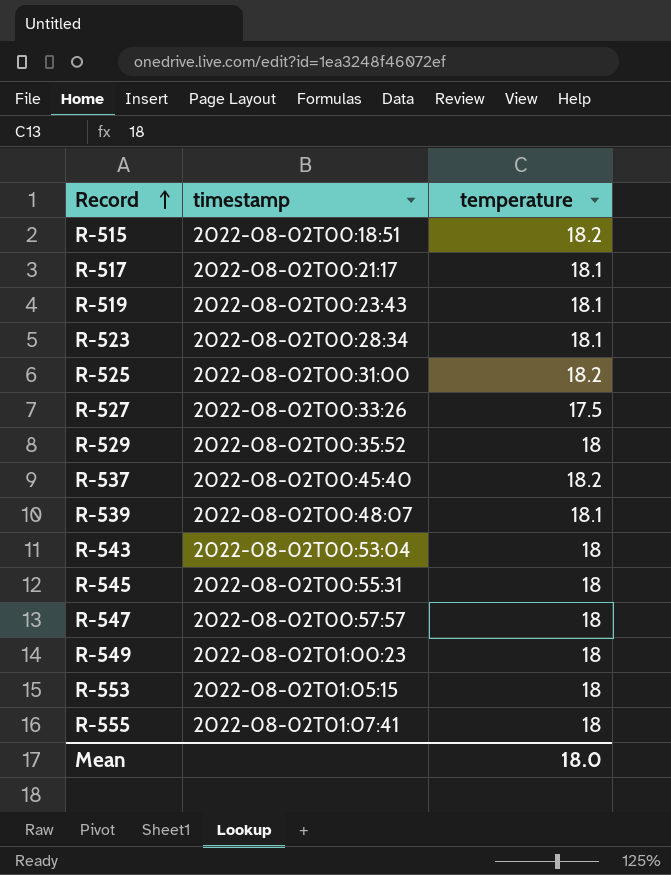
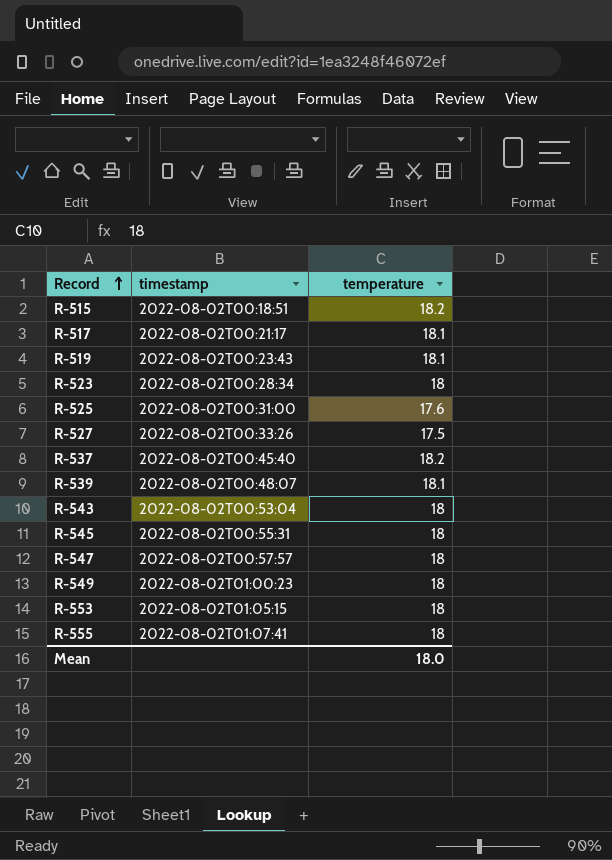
row R-529: 2022-08-02T00:35:52 | 18 -> none
R-523 | temperature: 18.1 -> 18
R-525 | temperature: 18.2 -> 17.6

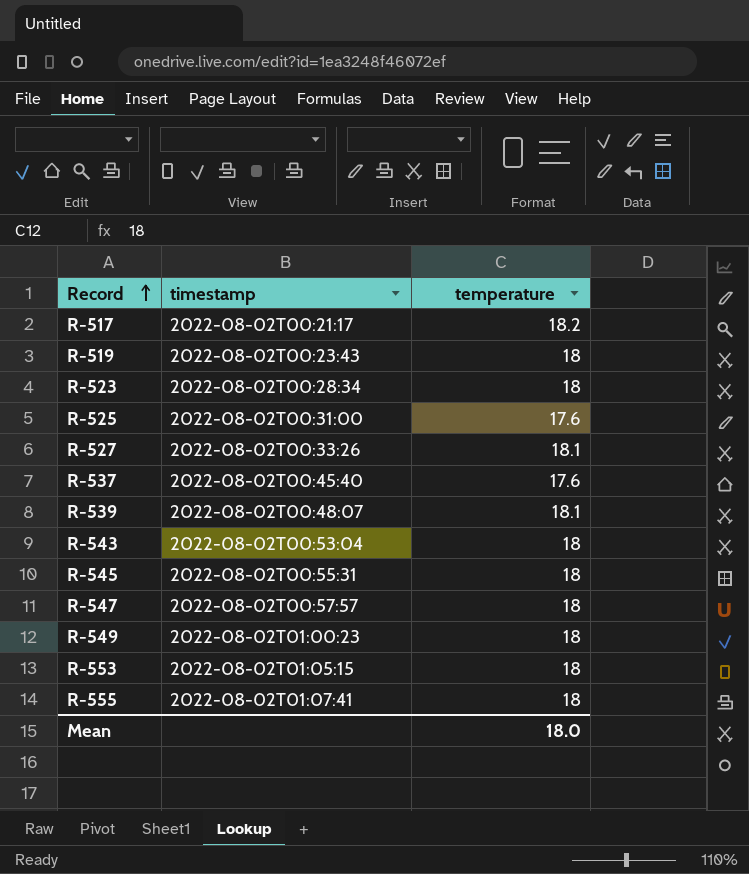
row R-515: 2022-08-02T00:18:51 | 18.2 -> none
R-517 | temperature: 18.1 -> 18.2
R-519 | temperature: 18.1 -> 18
R-527 | temperature: 17.5 -> 18.1
R-537 | temperature: 18.2 -> 17.6

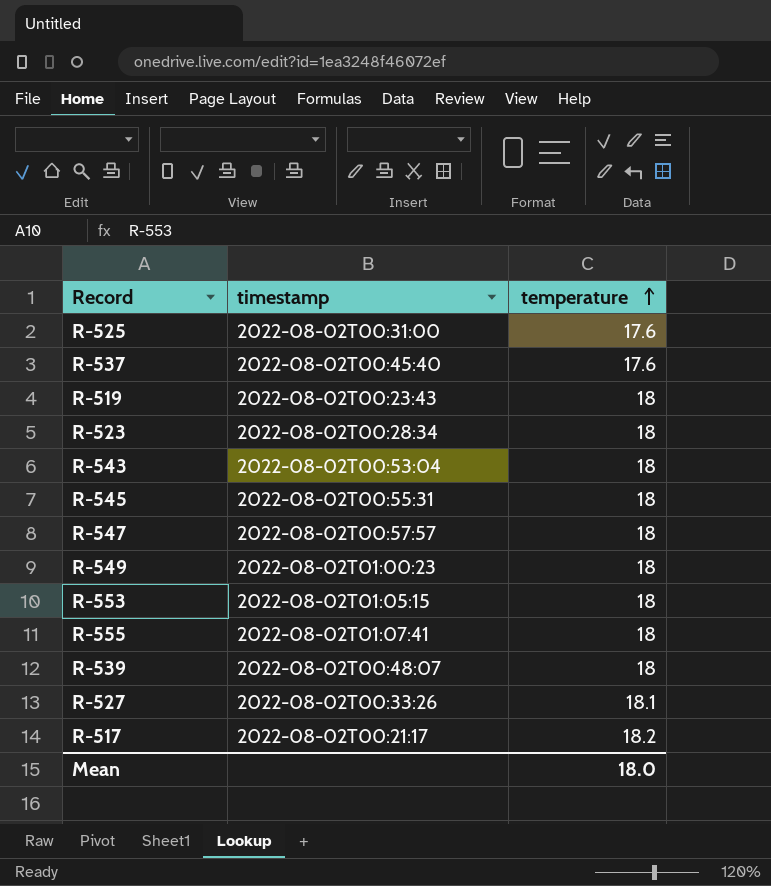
row order: Record ascending -> temperature ascending
R-539 | temperature: 18.1 -> 18

